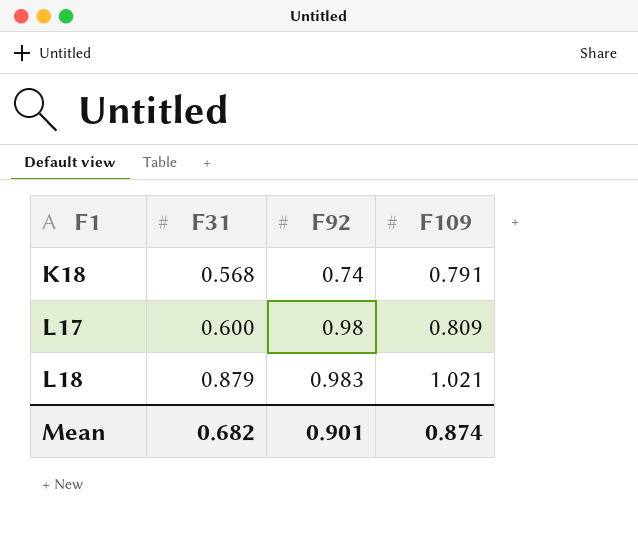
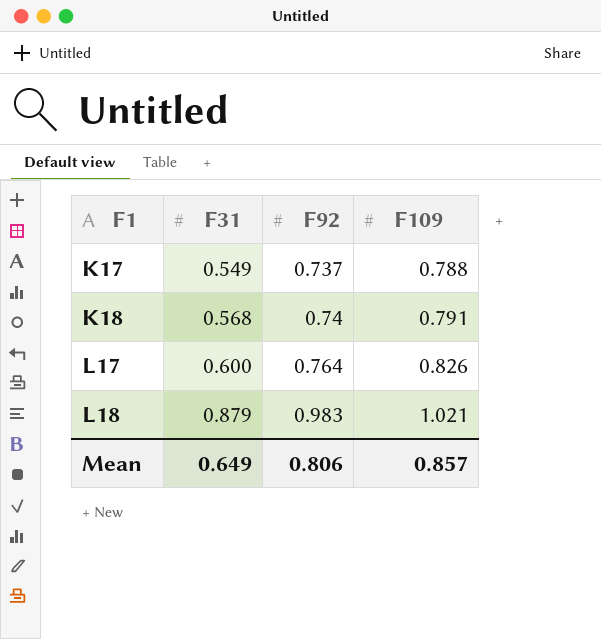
row K17: none -> 0.549 | 0.737 | 0.788
L17 | F92: 0.98 -> 0.764
L17 | F109: 0.809 -> 0.826
Mean | F31: 0.682 -> 0.649
Mean | F92: 0.901 -> 0.806
Mean | F109: 0.874 -> 0.857

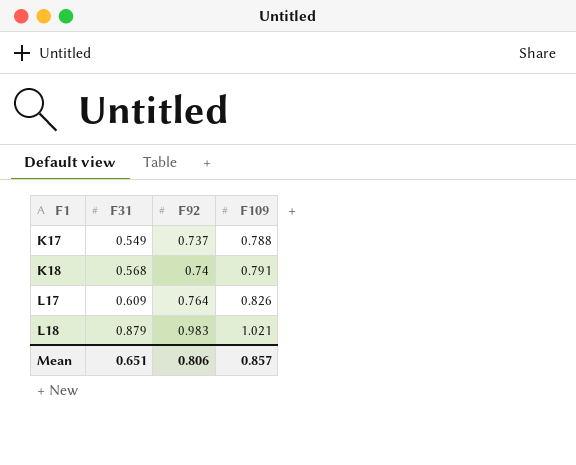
L17 | F31: 0.600 -> 0.609
Mean | F31: 0.649 -> 0.651

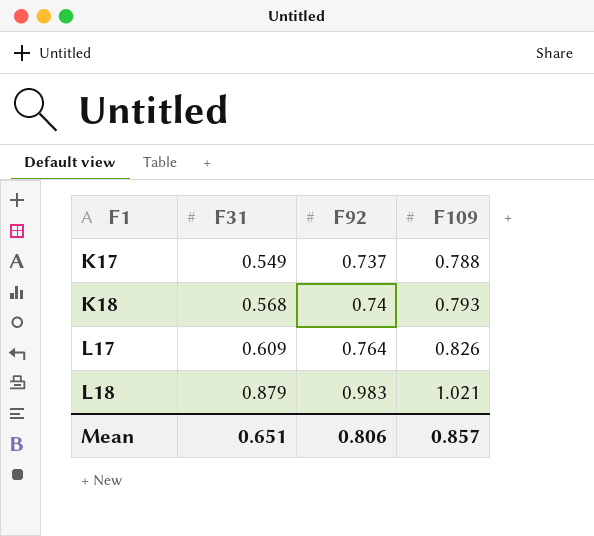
K18 | F109: 0.791 -> 0.793

